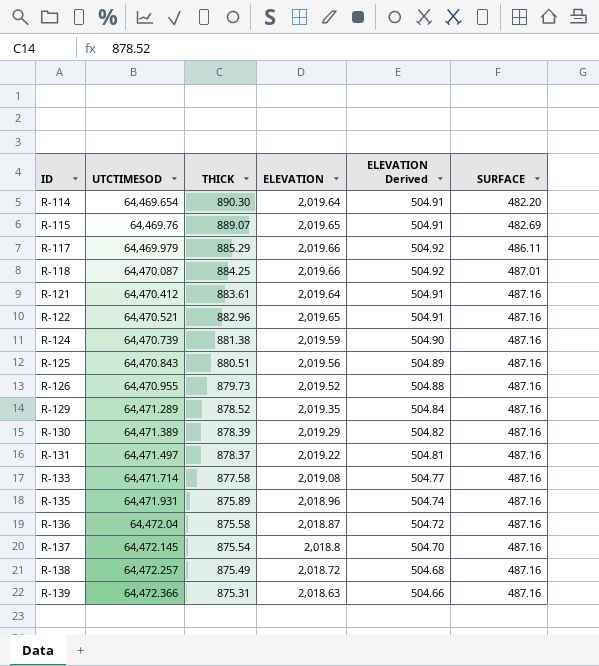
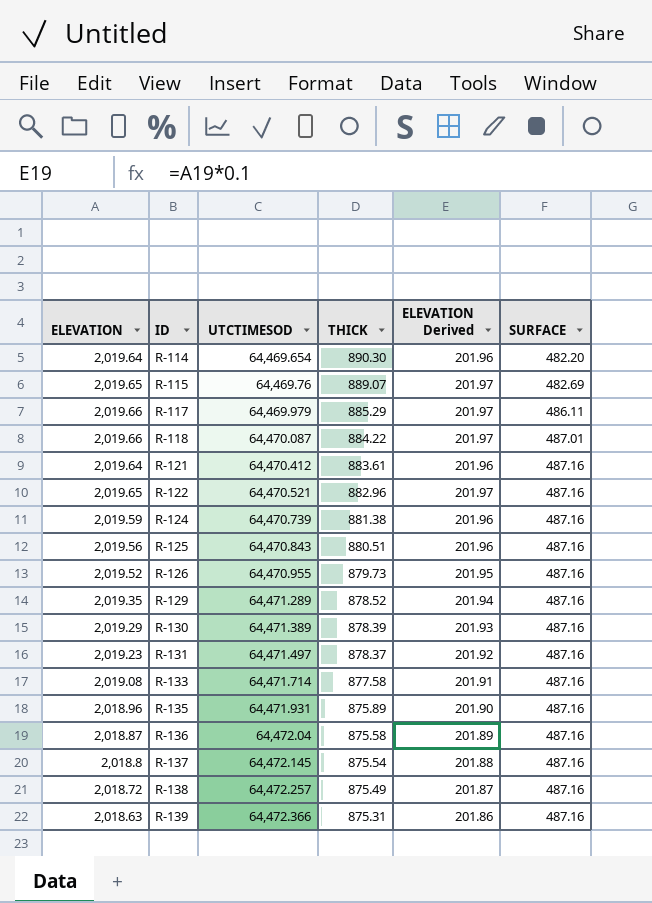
column ELEVATION | position: 4 -> 1
column ELEVATION Derived | formula: [ELEVATION] * 0.25 -> [ELEVATION] * 0.1
R-118 | THICK: 884.25 -> 884.22
R-131 | ELEVATION: 2,019.22 -> 2,019.23

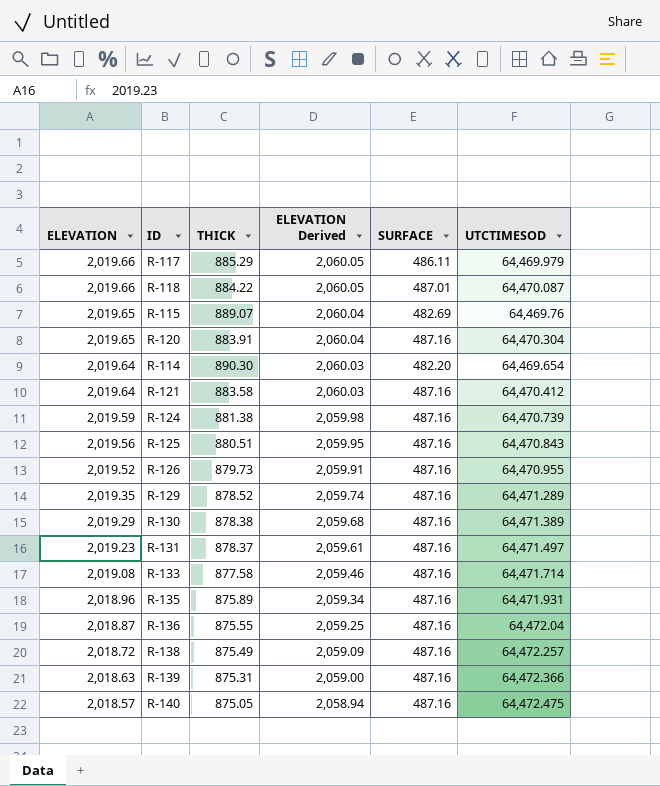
row order: ID ascending -> ELEVATION descending
column ELEVATION Derived | formula: [ELEVATION] * 0.1 -> [ELEVATION] * 1.02
column UTCTIMESOD | position: 3 -> 6
row R-122: 2,019.65 | 64,470.521 | 882.96 | 201.97 | 487.16 -> none
row R-137: 2,018.8 | 64,472.145 | 875.54 | 201.88 | 487.16 -> none
row R-120: none -> 2,019.65 | 883.91 | 2,060.04 | 487.16 | 64,470.304
R-121 | THICK: 883.61 -> 883.58
R-130 | THICK: 878.39 -> 878.38
R-136 | THICK: 875.58 -> 875.55
row R-140: none -> 2,018.57 | 875.05 | 2,058.94 | 487.16 | 64,472.475

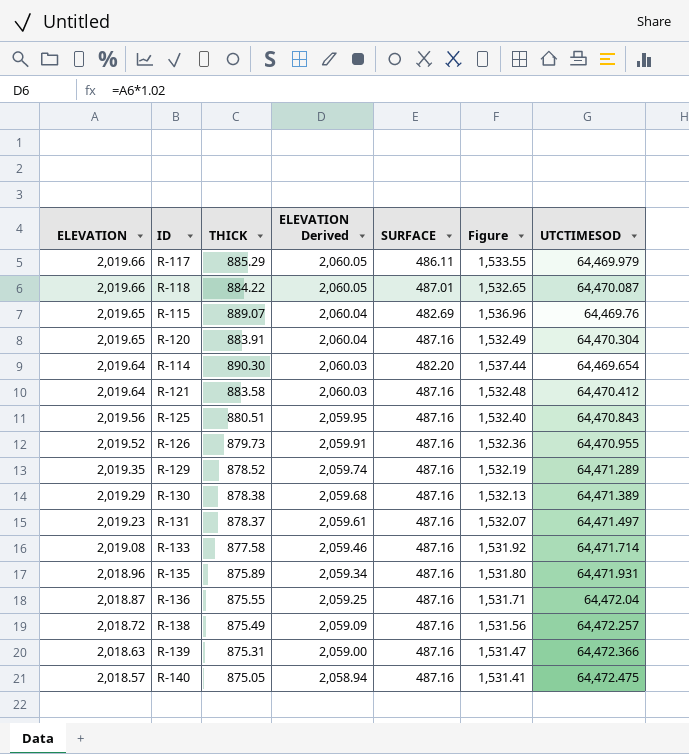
column Figure | formula: none -> [ELEVATION] - [SURFACE]
row R-124: 2,019.59 | 881.38 | 2,059.98 | 487.16 | 64,470.739 -> none

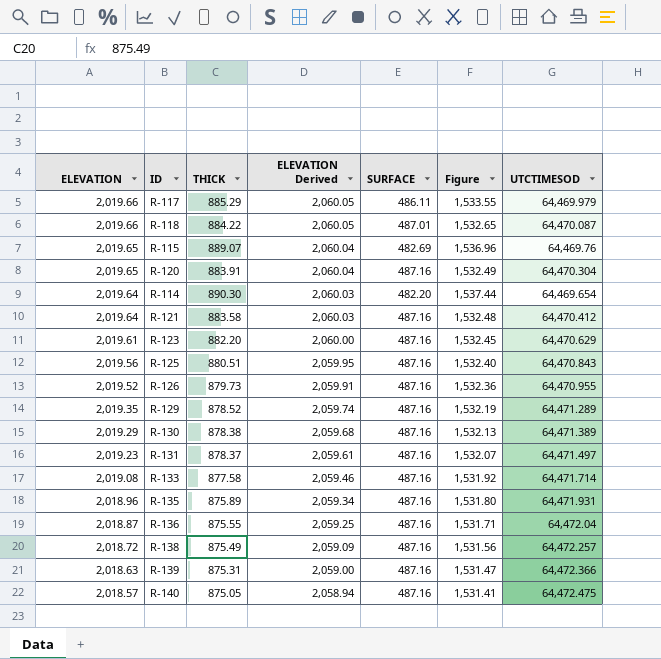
row R-123: none -> 2,019.61 | 882.20 | 2,060.00 | 487.16 | 1,532.45 | 64,470.629

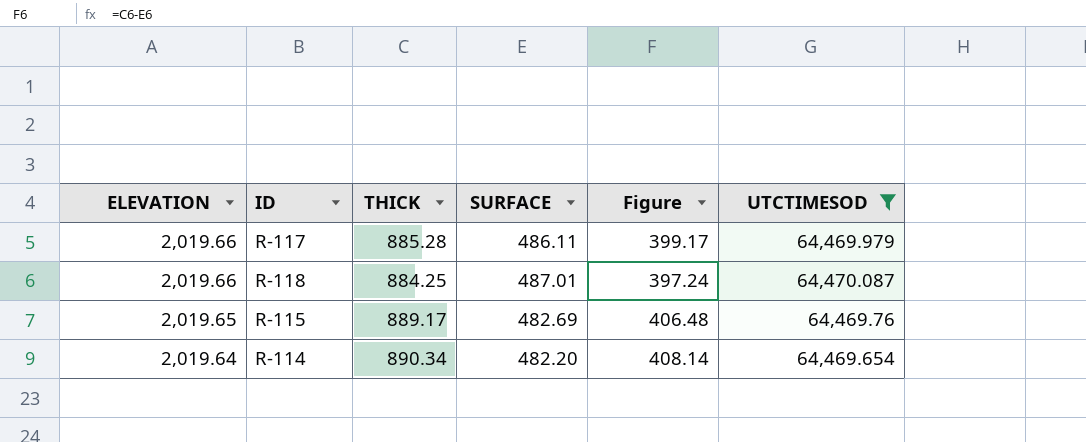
filter: none -> UTCTIMESOD <= 64,470.087
column ELEVATION Derived | formula: [ELEVATION] * 1.02 -> none
column Figure | formula: [ELEVATION] - [SURFACE] -> [THICK] - [SURFACE]
R-117 | THICK: 885.29 -> 885.28
R-118 | THICK: 884.22 -> 884.25
R-115 | THICK: 889.07 -> 889.17
R-114 | THICK: 890.30 -> 890.34

